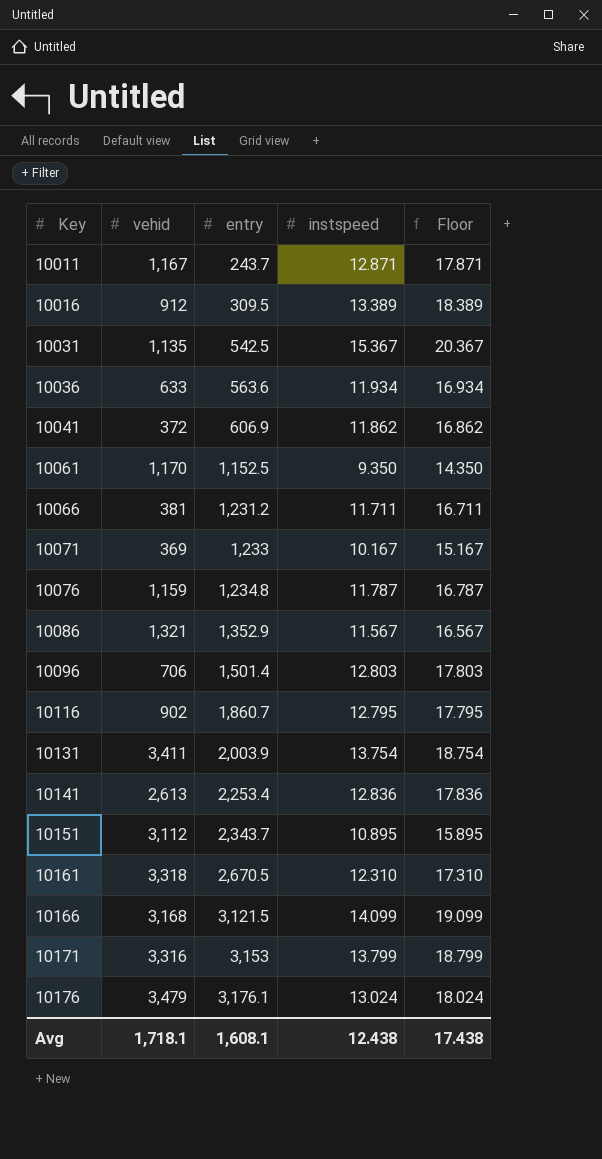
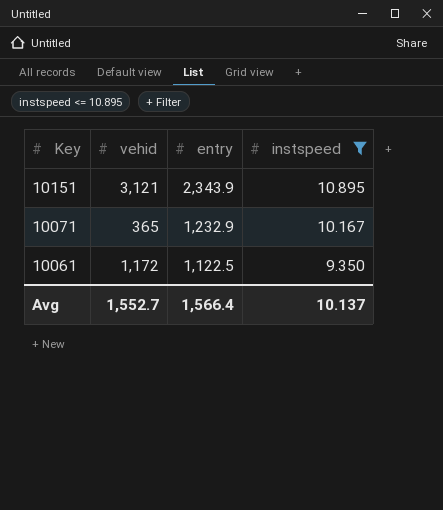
filter: none -> instspeed <= 10.895
row order: Key ascending -> Key descending
column Floor | formula: [instspeed] + 5 -> none
10151 | vehid: 3,112 -> 3,121
10151 | entry: 2,343.7 -> 2,343.9
10071 | vehid: 369 -> 365
10071 | entry: 1,233 -> 1,232.9
10061 | vehid: 1,170 -> 1,172
10061 | entry: 1,152.5 -> 1,122.5
Avg | vehid: 1,718.1 -> 1,552.7
Avg | entry: 1,608.1 -> 1,566.4
Avg | instspeed: 12.438 -> 10.137

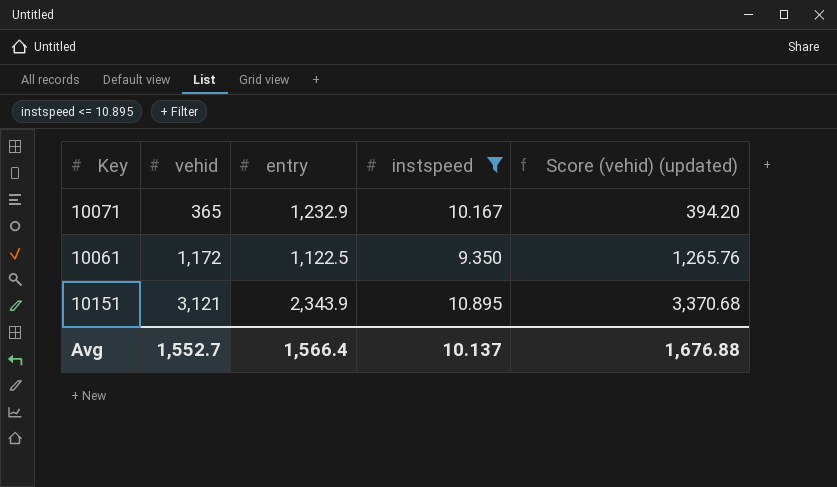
row order: Key descending -> vehid ascending
column Score (vehid) (updated) | formula: none -> [vehid] * 1.08

